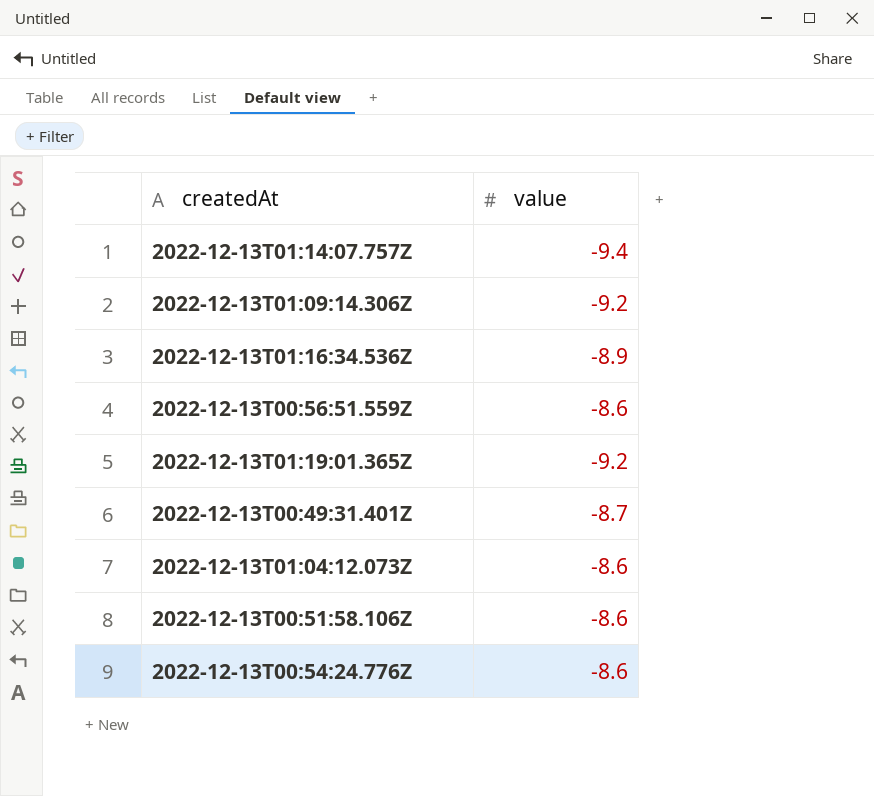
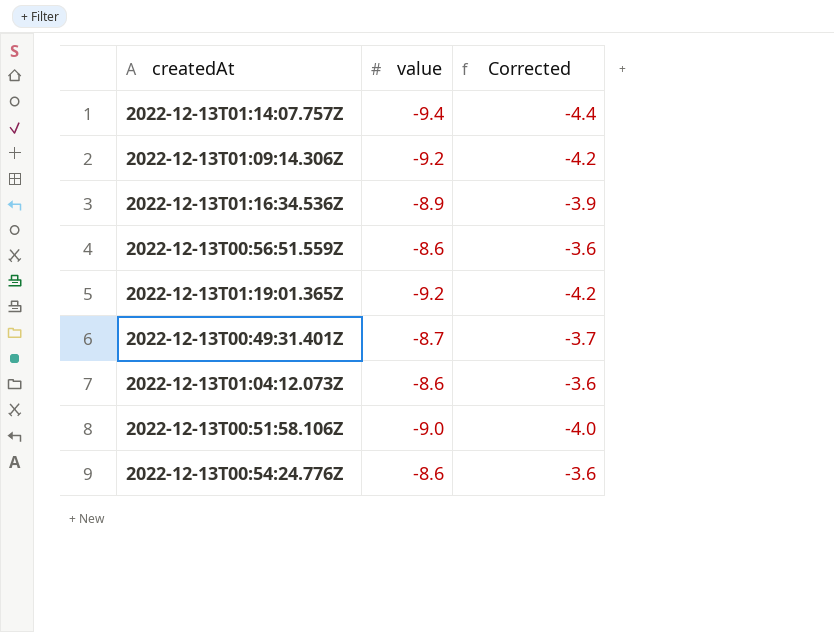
column Corrected | formula: none -> [value] + 5
2022-12-13T00:51:58.106Z | value: -8.6 -> -9.0

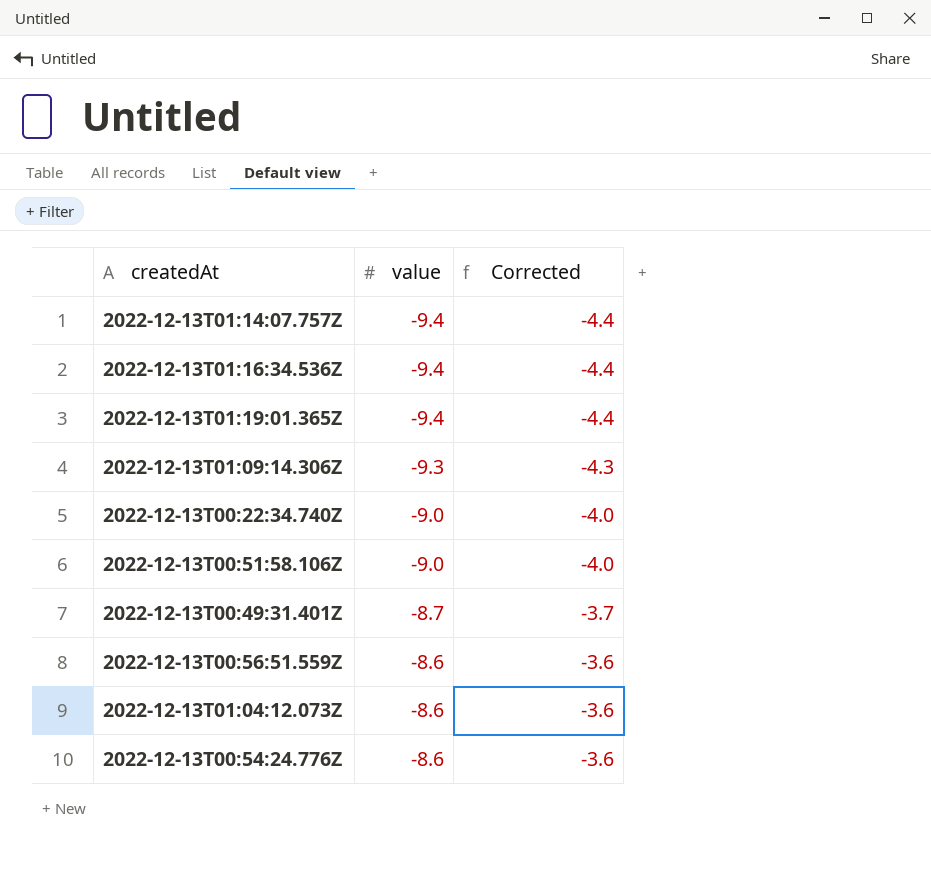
row order: none -> value ascending
2022-12-13T01:16:34.536Z | value: -8.9 -> -9.4
2022-12-13T01:16:34.536Z | Corrected: -3.9 -> -4.4
2022-12-13T01:19:01.365Z | value: -9.2 -> -9.4
2022-12-13T01:19:01.365Z | Corrected: -4.2 -> -4.4
2022-12-13T01:09:14.306Z | value: -9.2 -> -9.3
2022-12-13T01:09:14.306Z | Corrected: -4.2 -> -4.3
row 2022-12-13T00:22:34.740Z: none -> -9.0 | -4.0

